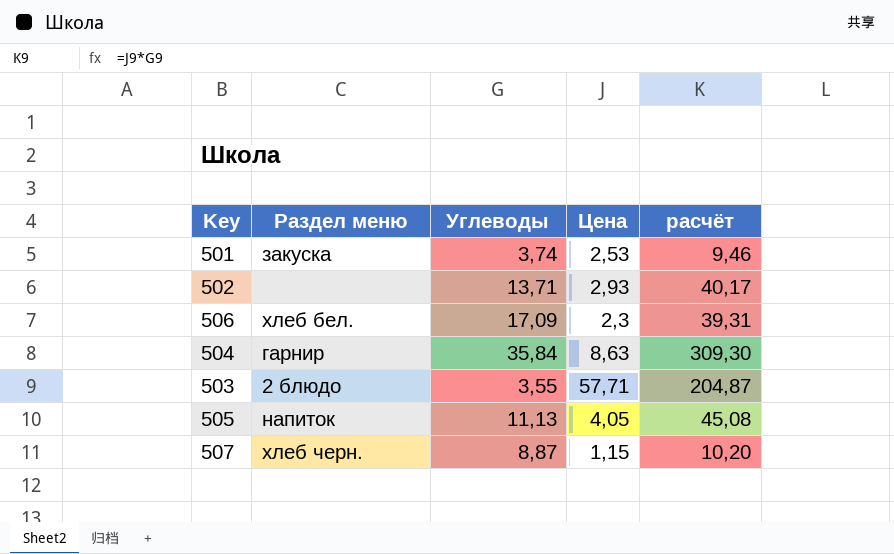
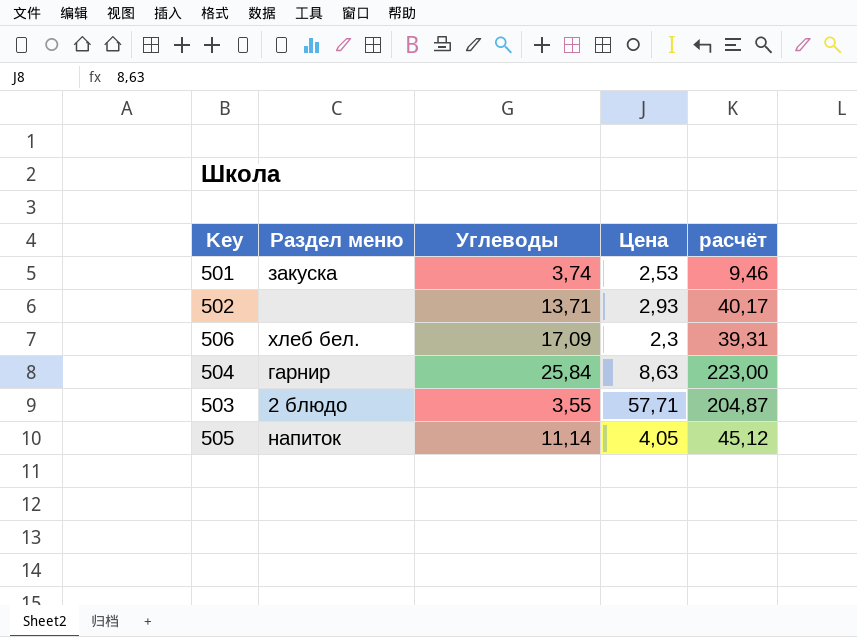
row 507: хлеб черн. | 8,87 | 1,15 | 10,20 -> none
504 | Углеводы: 35,84 -> 25,84
504 | расчёт: 309,30 -> 223,00
505 | Углеводы: 11,13 -> 11,14
505 | расчёт: 45,08 -> 45,12

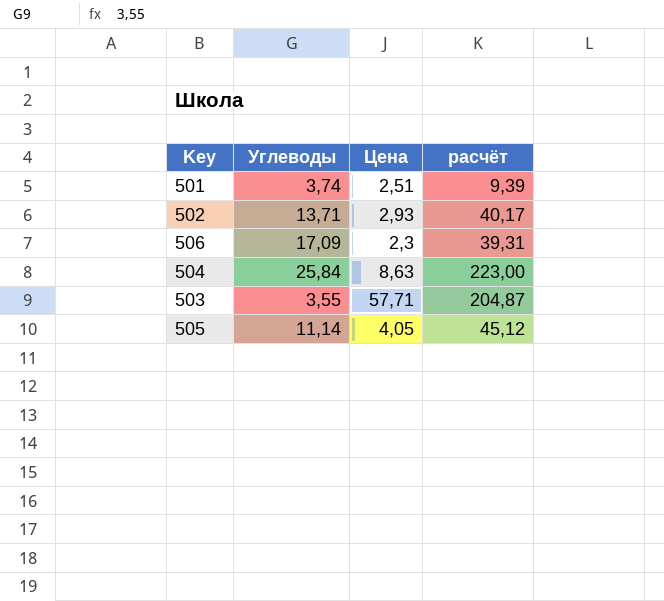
column Раздел меню | position: 2 -> none
501 | Цена: 2,53 -> 2,51
501 | расчёт: 9,46 -> 9,39

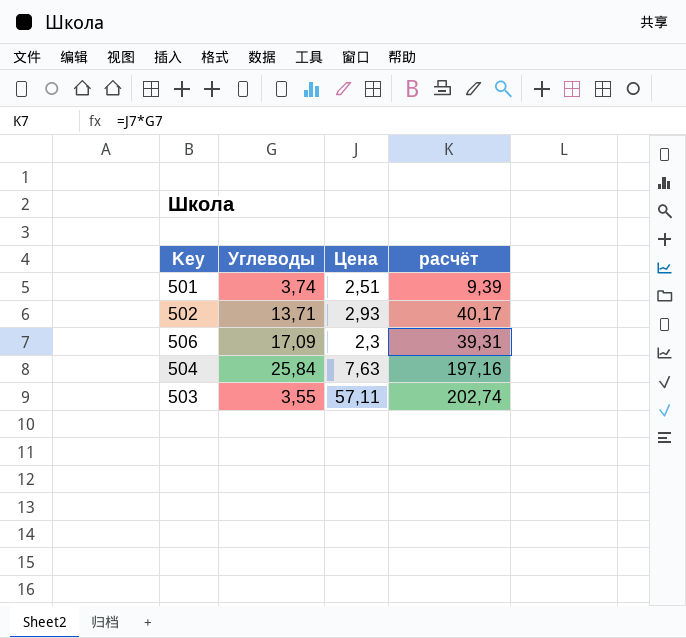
row 505: 11,14 | 4,05 | 45,12 -> none
504 | Цена: 8,63 -> 7,63
504 | расчёт: 223,00 -> 197,16
503 | Цена: 57,71 -> 57,11
503 | расчёт: 204,87 -> 202,74

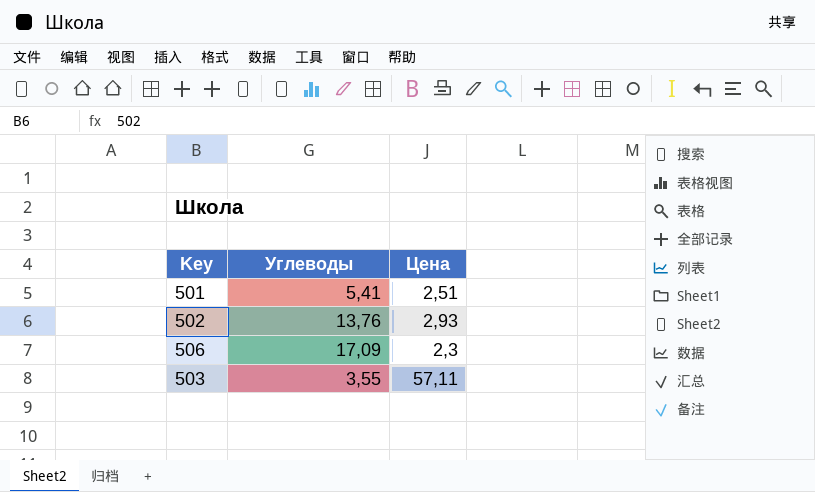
column расчёт | formula: [Углеводы] * [Цена] -> none
row 504: 25,84 | 7,63 | 197,16 -> none
501 | Углеводы: 3,74 -> 5,41
502 | Углеводы: 13,71 -> 13,76

